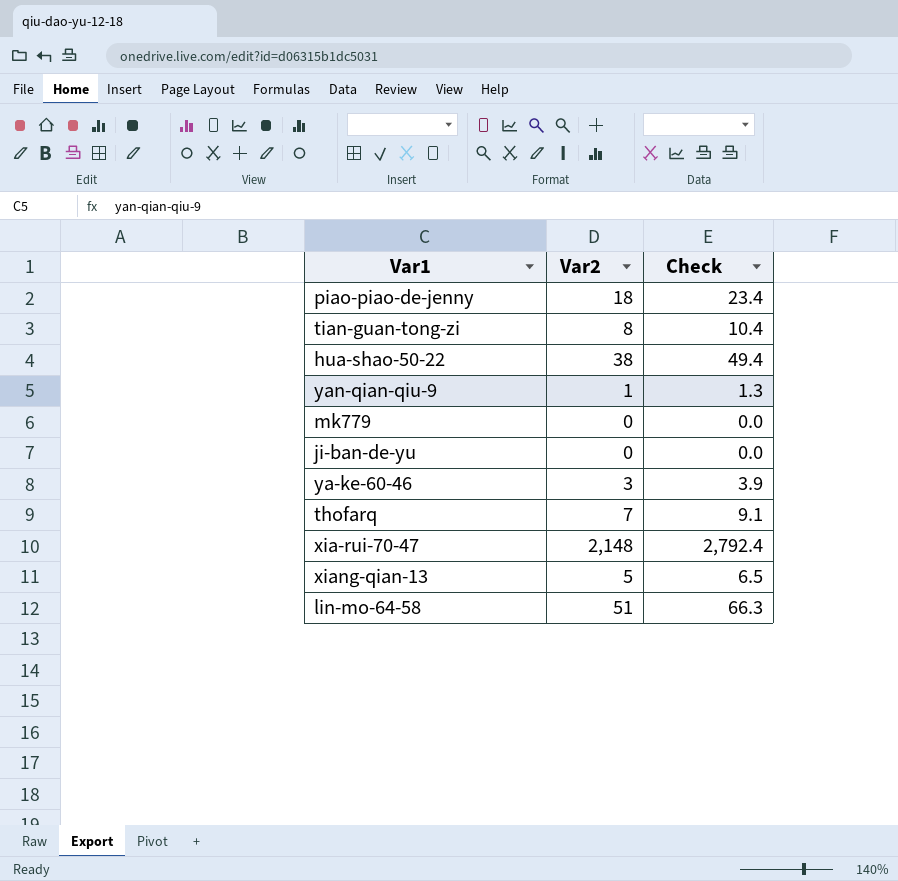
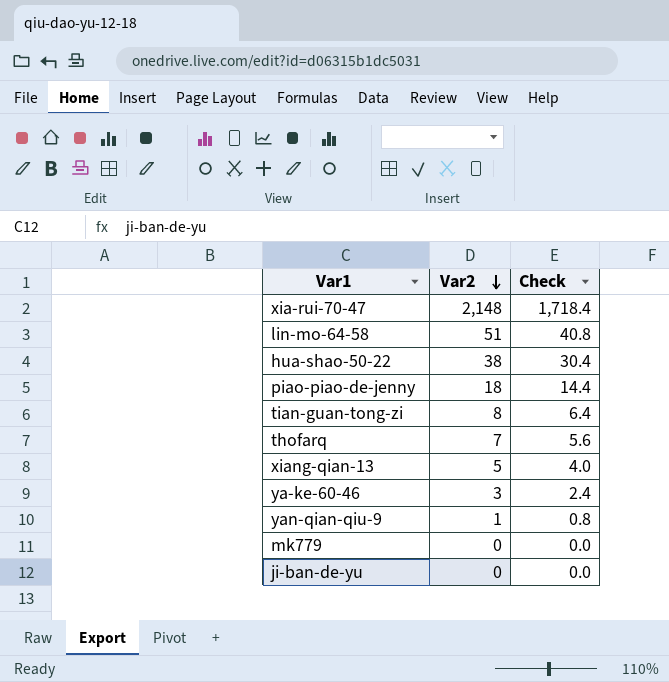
row order: none -> Var2 descending
column Check | formula: [Var2] * 1.3 -> [Var2] * 0.8

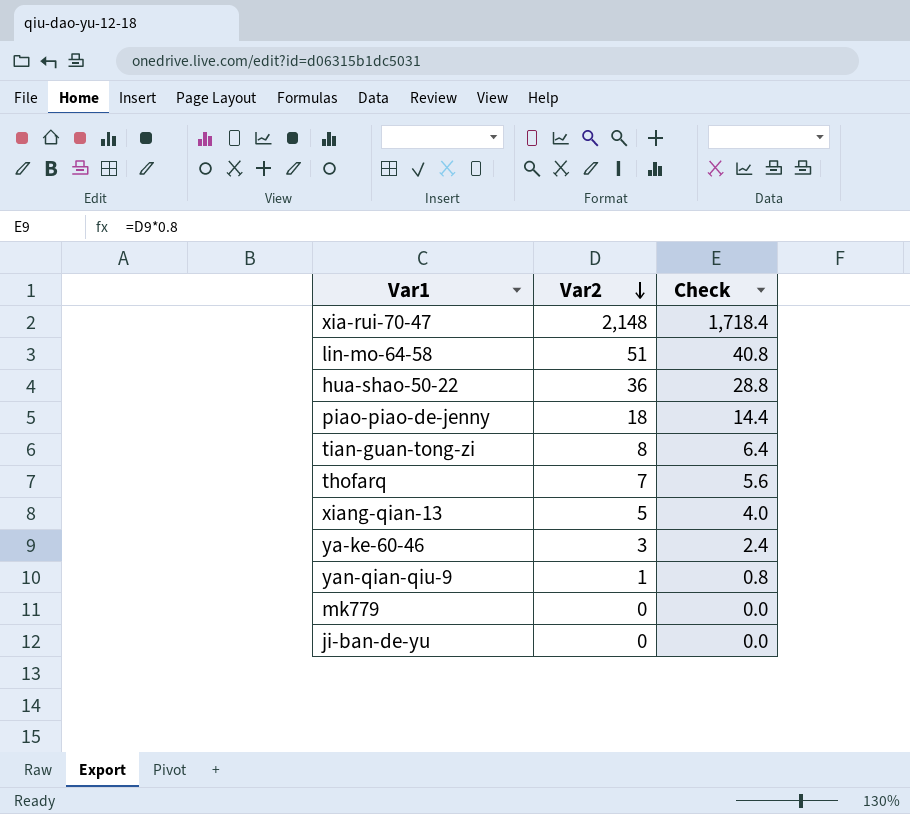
hua-shao-50-22 | Var2: 38 -> 36
hua-shao-50-22 | Check: 30.4 -> 28.8

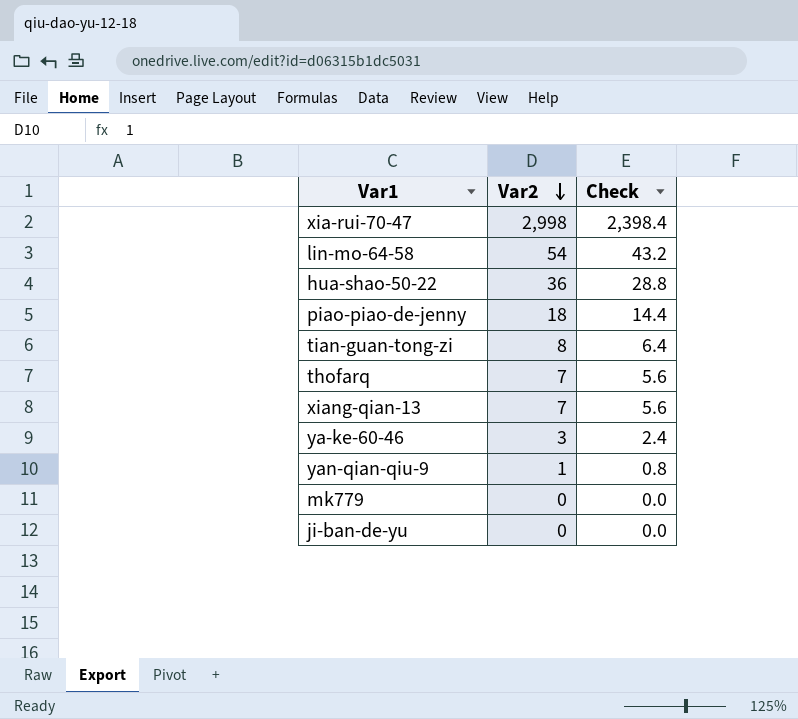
xia-rui-70-47 | Var2: 2,148 -> 2,998
xia-rui-70-47 | Check: 1,718.4 -> 2,398.4
lin-mo-64-58 | Var2: 51 -> 54
lin-mo-64-58 | Check: 40.8 -> 43.2
xiang-qian-13 | Var2: 5 -> 7
xiang-qian-13 | Check: 4.0 -> 5.6

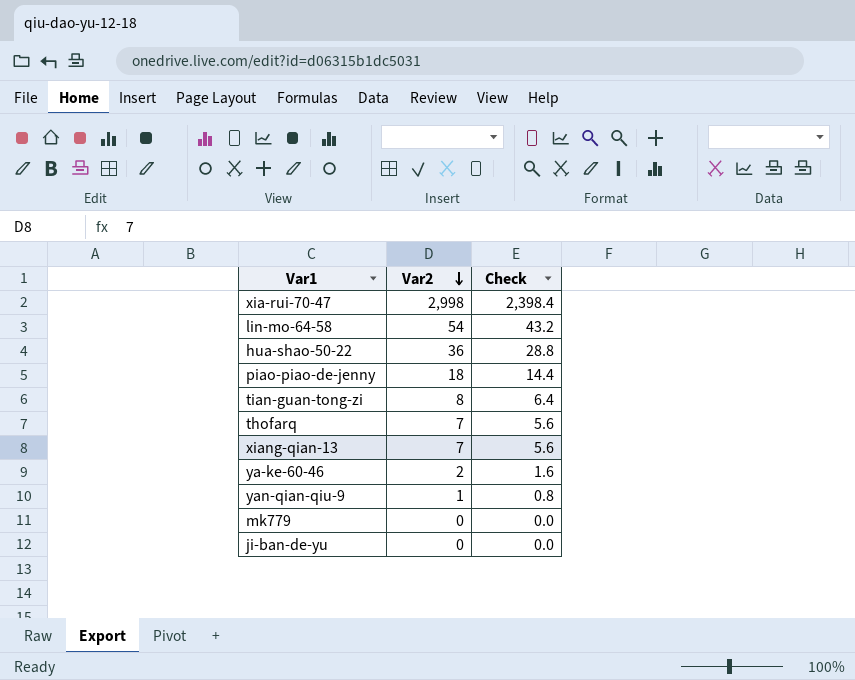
ya-ke-60-46 | Var2: 3 -> 2
ya-ke-60-46 | Check: 2.4 -> 1.6

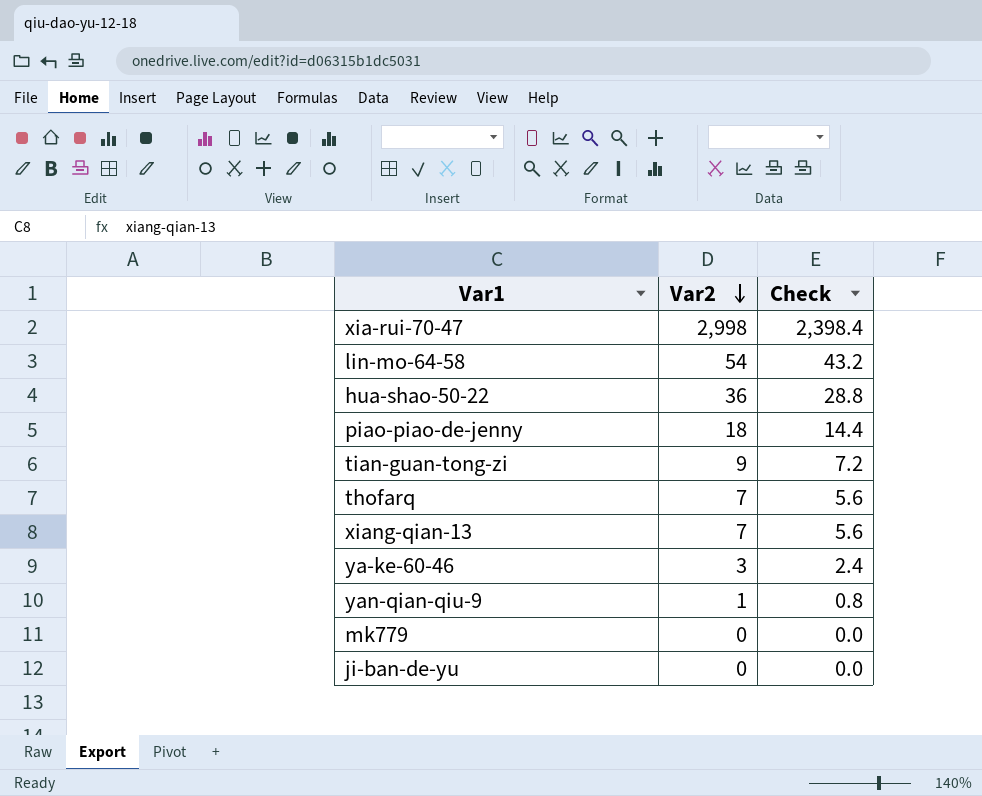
tian-guan-tong-zi | Var2: 8 -> 9
tian-guan-tong-zi | Check: 6.4 -> 7.2
ya-ke-60-46 | Var2: 2 -> 3
ya-ke-60-46 | Check: 1.6 -> 2.4

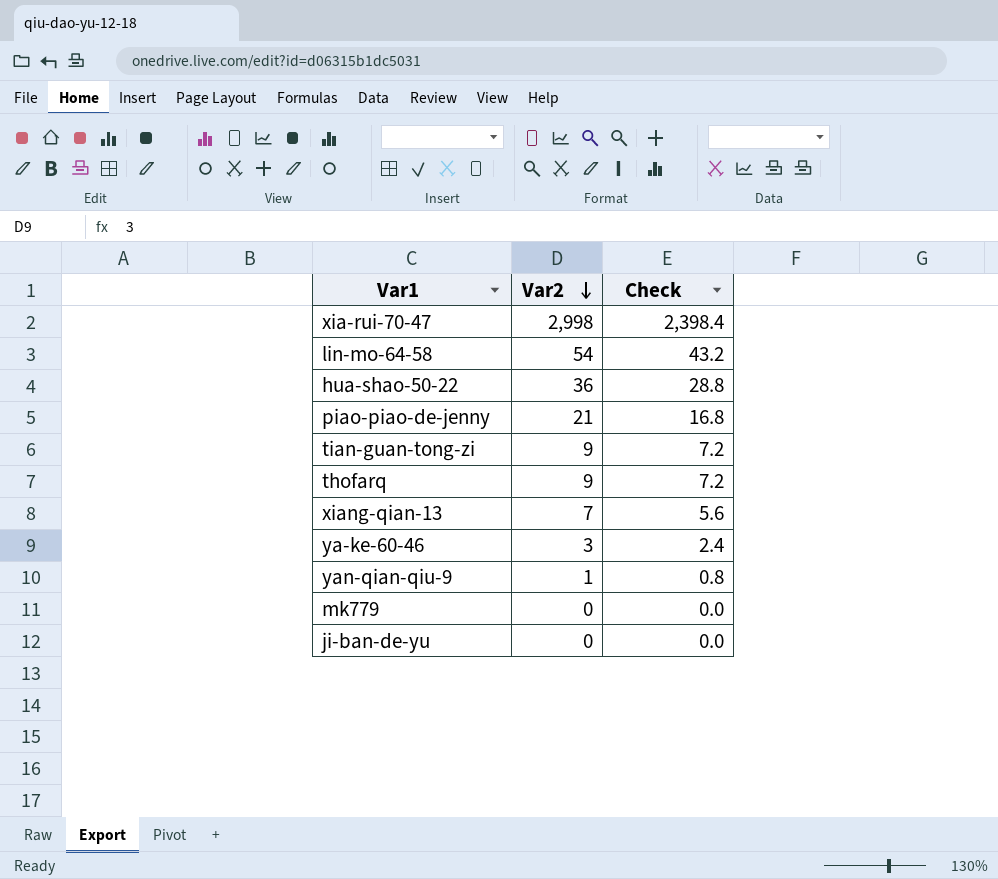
piao-piao-de-jenny | Var2: 18 -> 21
piao-piao-de-jenny | Check: 14.4 -> 16.8
thofarq | Var2: 7 -> 9
thofarq | Check: 5.6 -> 7.2

